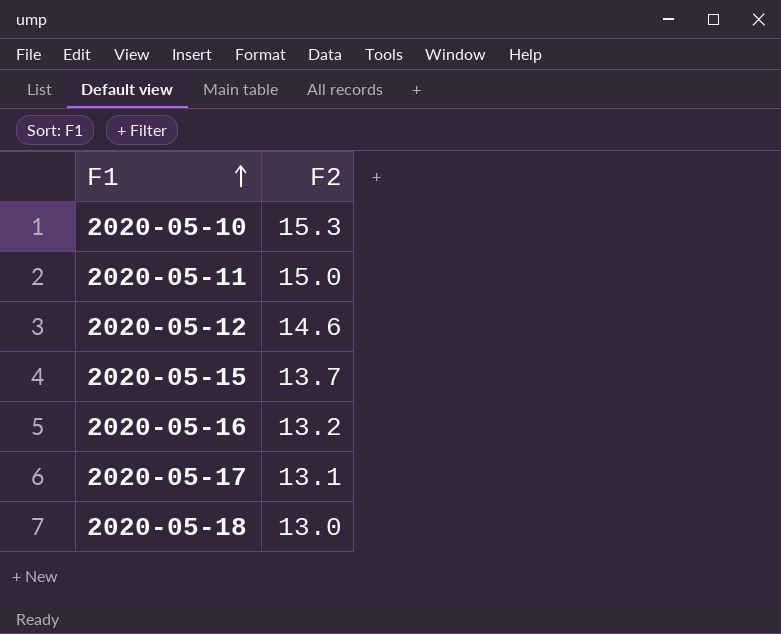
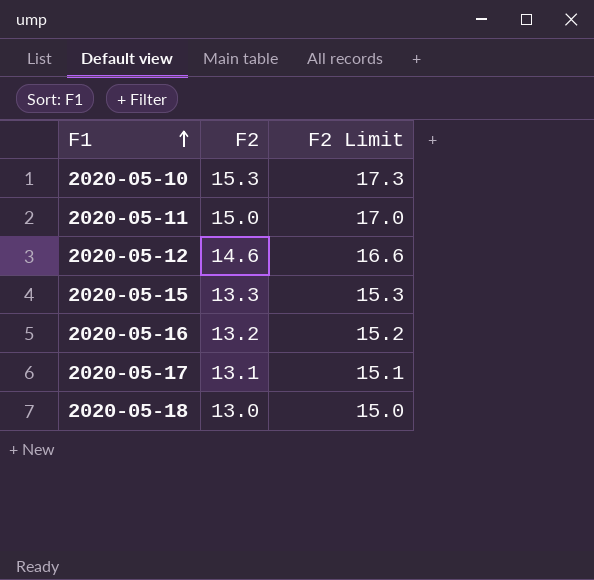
column F2 Limit | formula: none -> [F2] + 2
2020-05-15 | F2: 13.7 -> 13.3

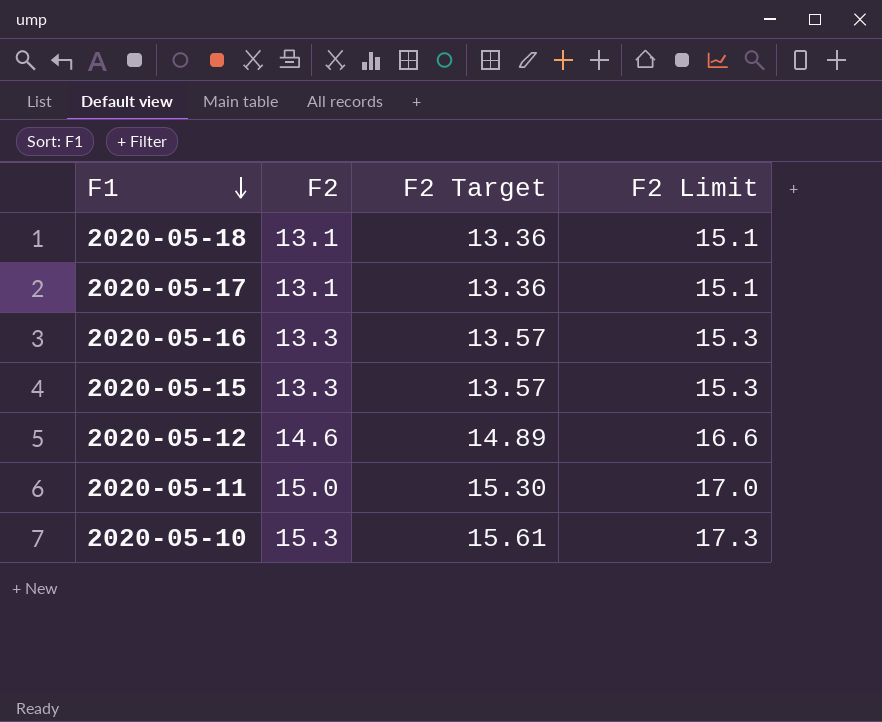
row order: F1 ascending -> F1 descending
column F2 Target | formula: none -> [F2] * 1.02
2020-05-18 | F2: 13.0 -> 13.1
2020-05-18 | F2 Limit: 15.0 -> 15.1
2020-05-16 | F2: 13.2 -> 13.3
2020-05-16 | F2 Limit: 15.2 -> 15.3

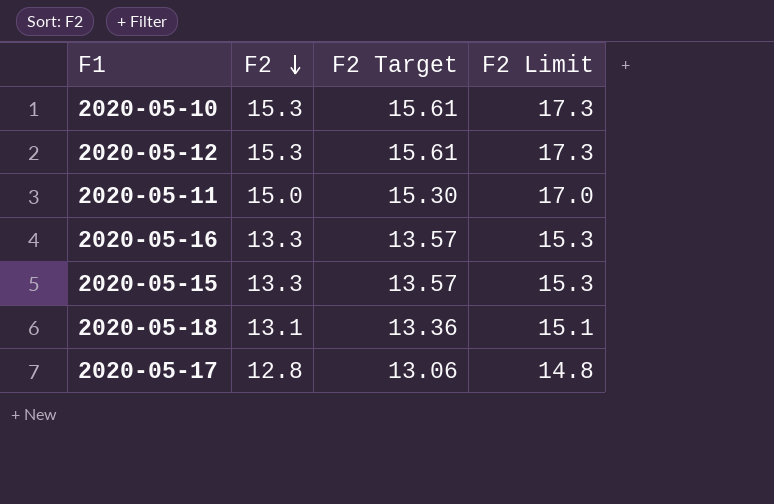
row order: F1 descending -> F2 descending
2020-05-12 | F2: 14.6 -> 15.3
2020-05-12 | F2 Target: 14.89 -> 15.61
2020-05-12 | F2 Limit: 16.6 -> 17.3
2020-05-17 | F2: 13.1 -> 12.8
2020-05-17 | F2 Target: 13.36 -> 13.06
2020-05-17 | F2 Limit: 15.1 -> 14.8

